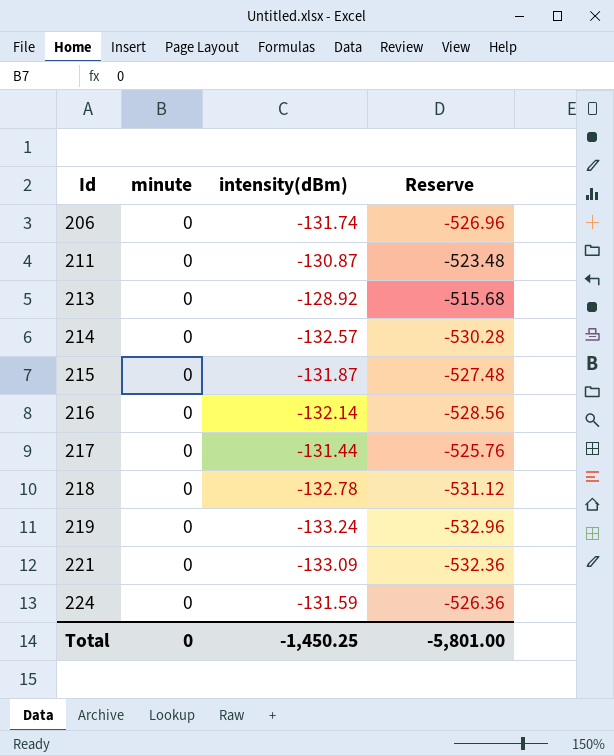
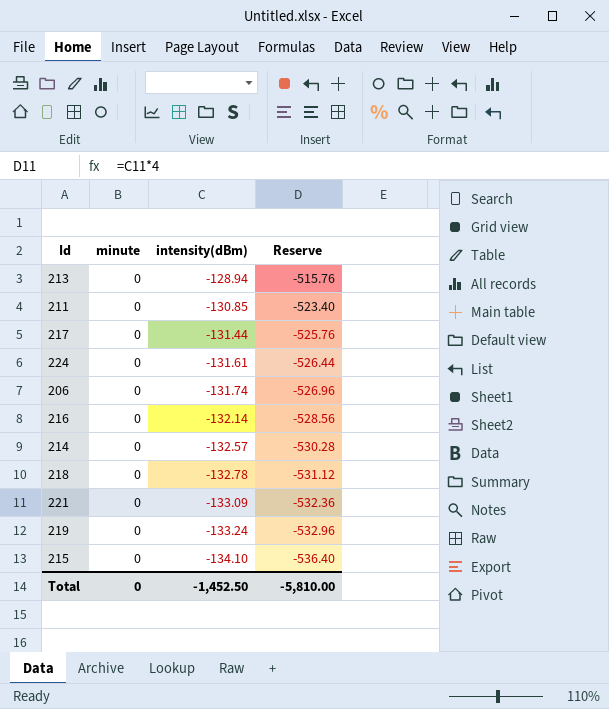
row order: Id ascending -> intensity(dBm) descending
213 | intensity(dBm): -128.92 -> -128.94
213 | Reserve: -515.68 -> -515.76
211 | intensity(dBm): -130.87 -> -130.85
211 | Reserve: -523.48 -> -523.40
224 | intensity(dBm): -131.59 -> -131.61
224 | Reserve: -526.36 -> -526.44
215 | intensity(dBm): -131.87 -> -134.10
215 | Reserve: -527.48 -> -536.40
Total | intensity(dBm): -1,450.25 -> -1,452.50
Total | Reserve: -5,801.00 -> -5,810.00

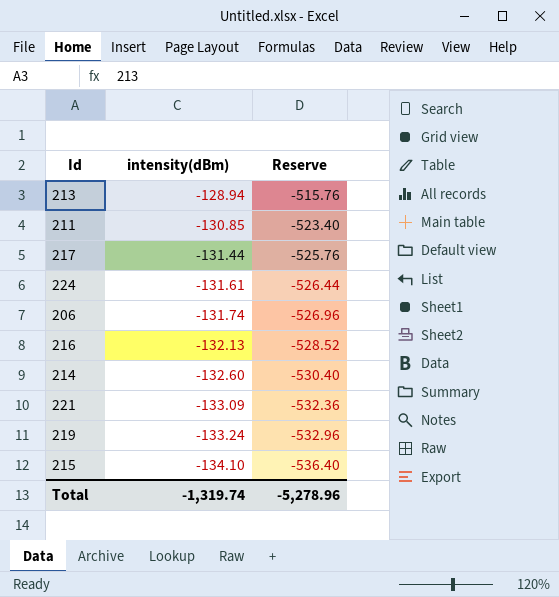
column minute | position: 2 -> none
row 218: 0 | -132.78 | -531.12 -> none
216 | intensity(dBm): -132.14 -> -132.13
216 | Reserve: -528.56 -> -528.52
214 | intensity(dBm): -132.57 -> -132.60
214 | Reserve: -530.28 -> -530.40
Total | intensity(dBm): -1,452.50 -> -1,319.74
Total | Reserve: -5,810.00 -> -5,278.96

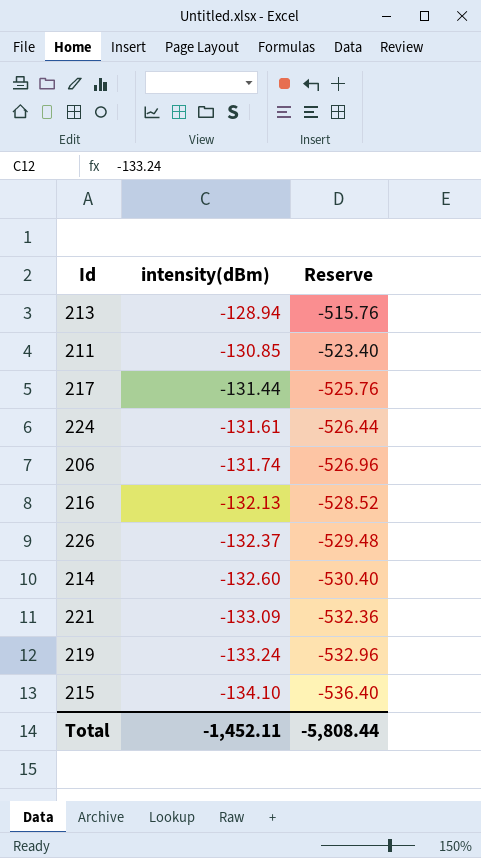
row 226: none -> -132.37 | -529.48
Total | intensity(dBm): -1,319.74 -> -1,452.11
Total | Reserve: -5,278.96 -> -5,808.44

